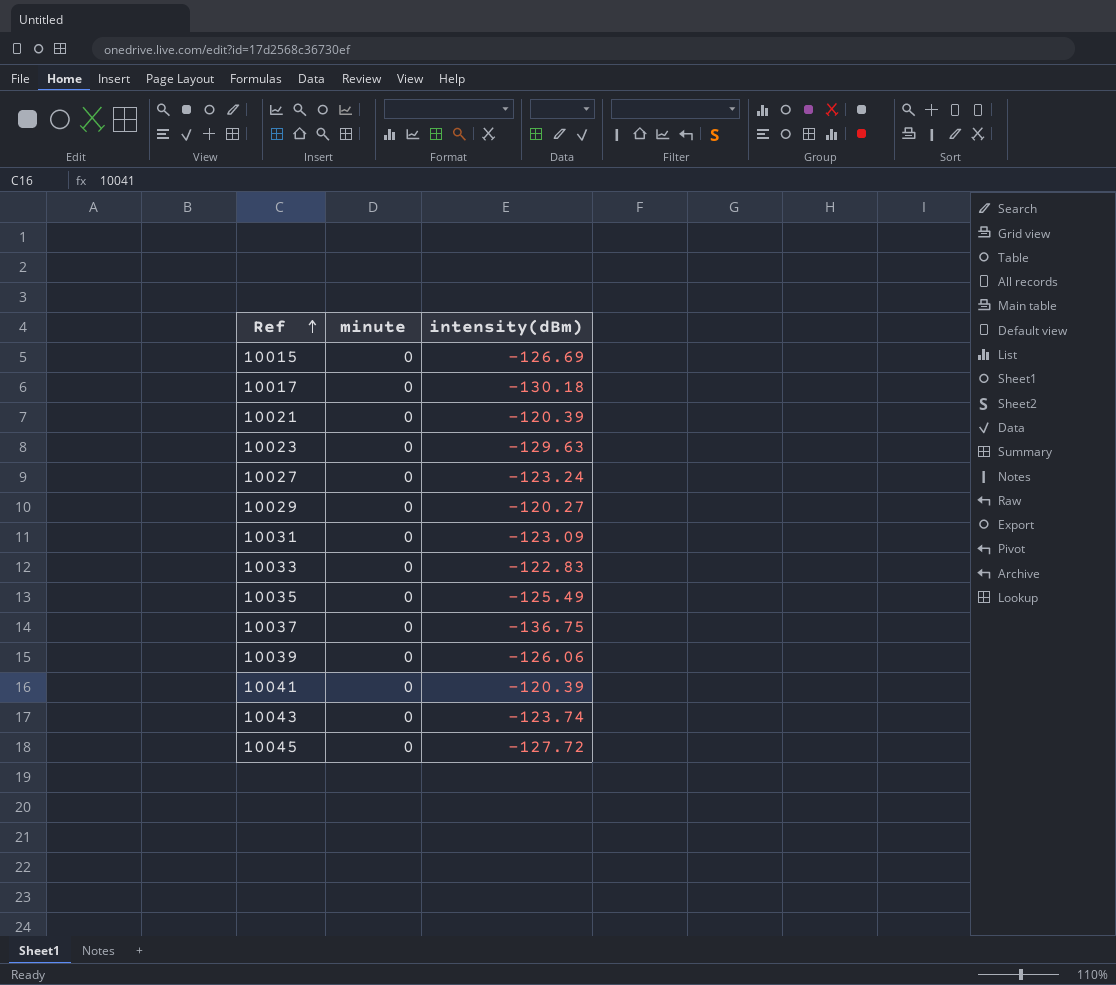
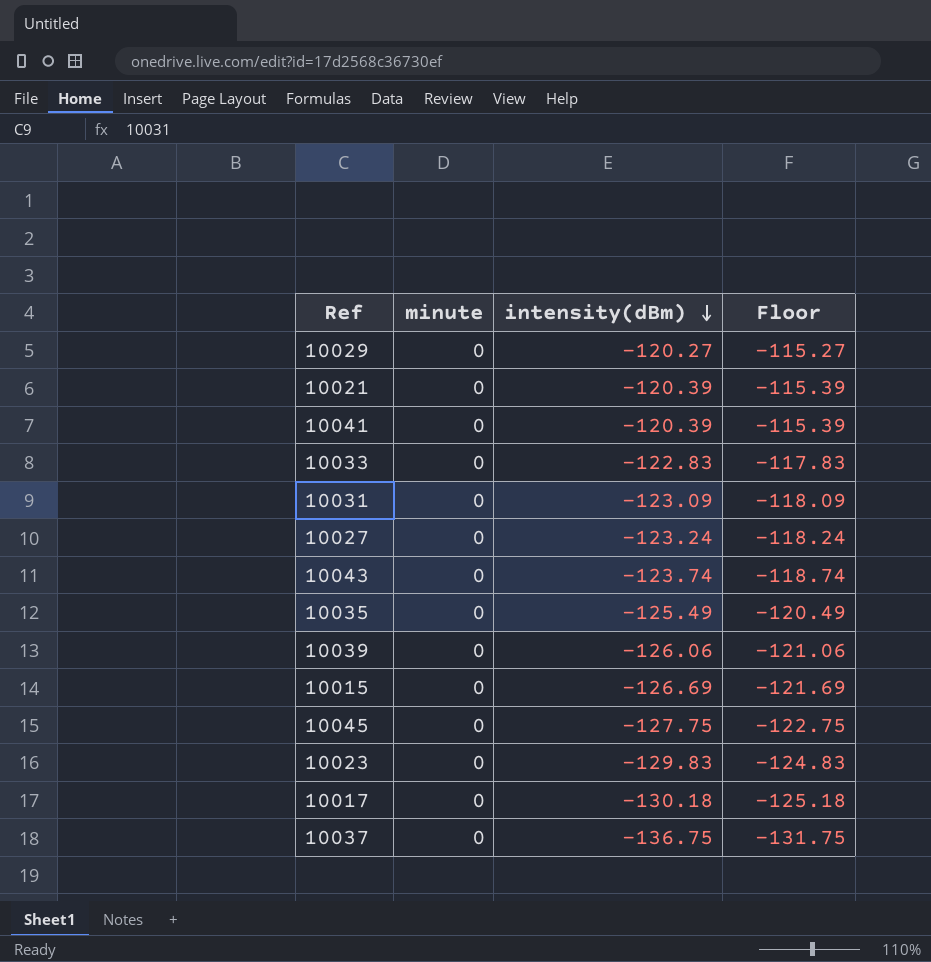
row order: Ref ascending -> intensity(dBm) descending
column Floor | formula: none -> [intensity(dBm)] + 5
10045 | intensity(dBm): -127.72 -> -127.75
10023 | intensity(dBm): -129.63 -> -129.83

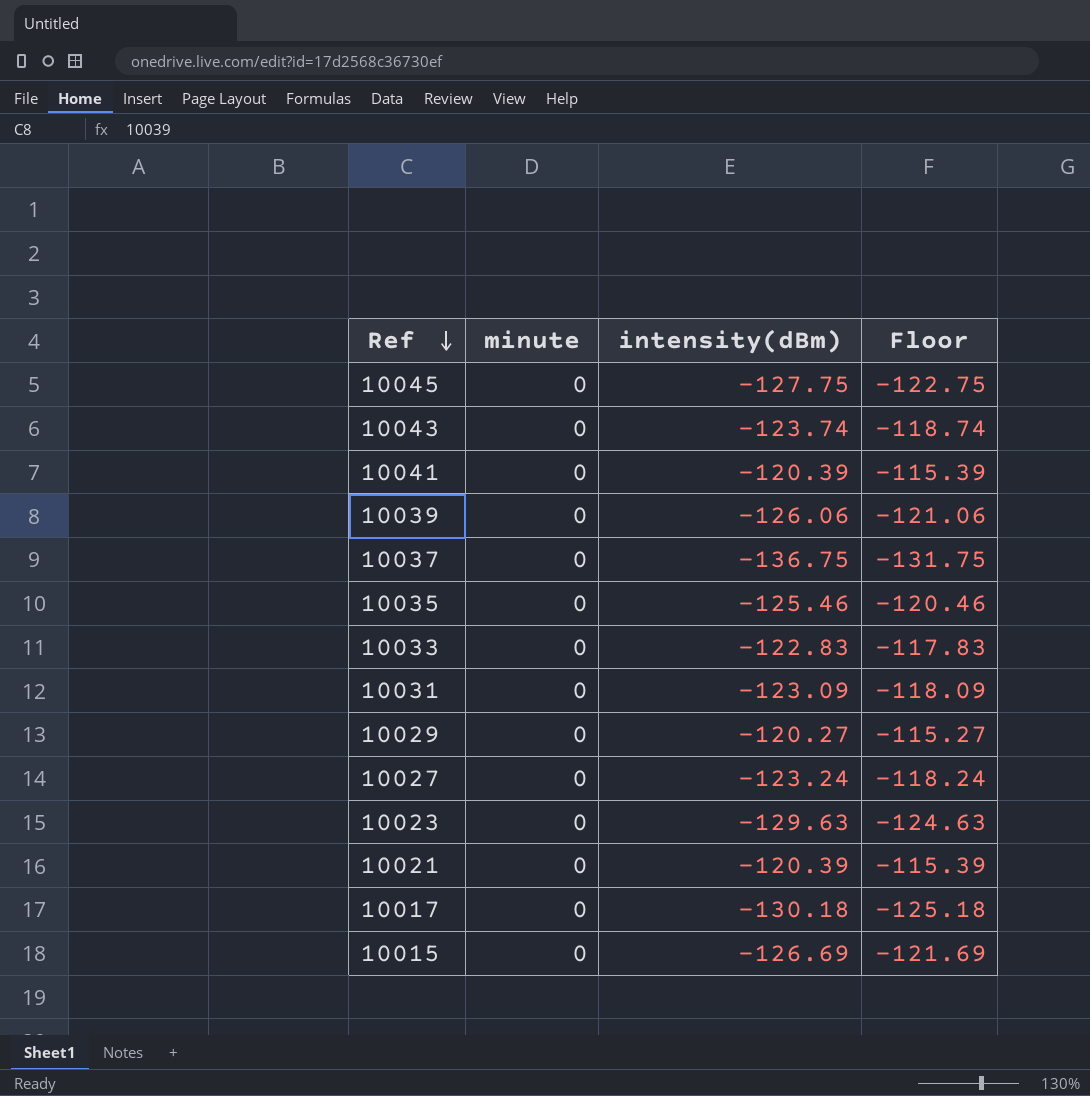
row order: intensity(dBm) descending -> Ref descending
10035 | intensity(dBm): -125.49 -> -125.46
10035 | Floor: -120.49 -> -120.46
10023 | intensity(dBm): -129.83 -> -129.63
10023 | Floor: -124.83 -> -124.63

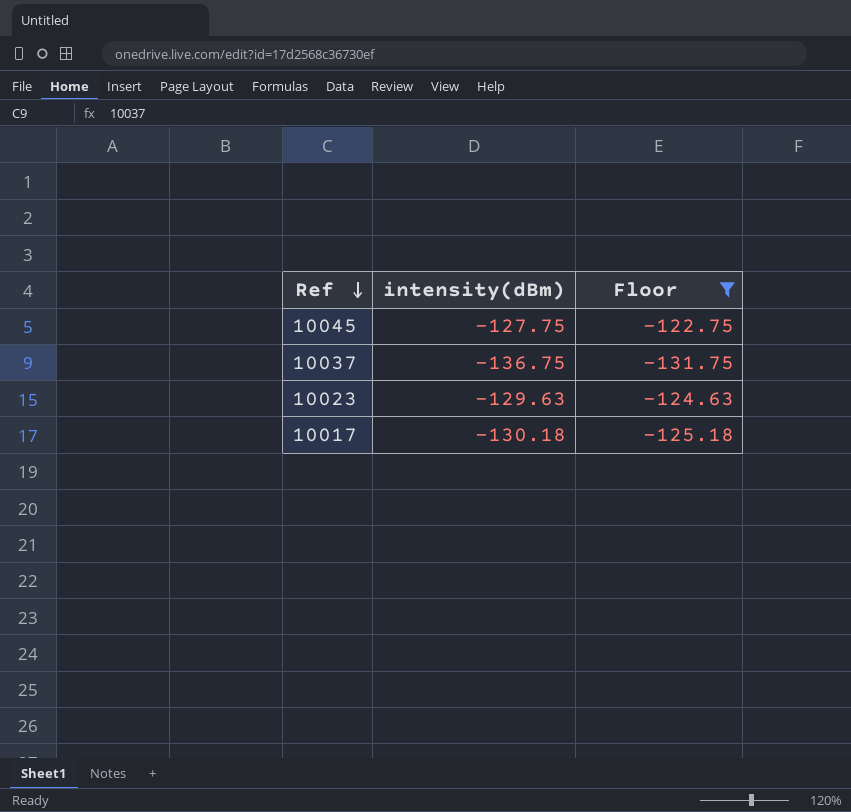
filter: none -> Floor <= -122.75
column minute | position: 2 -> none

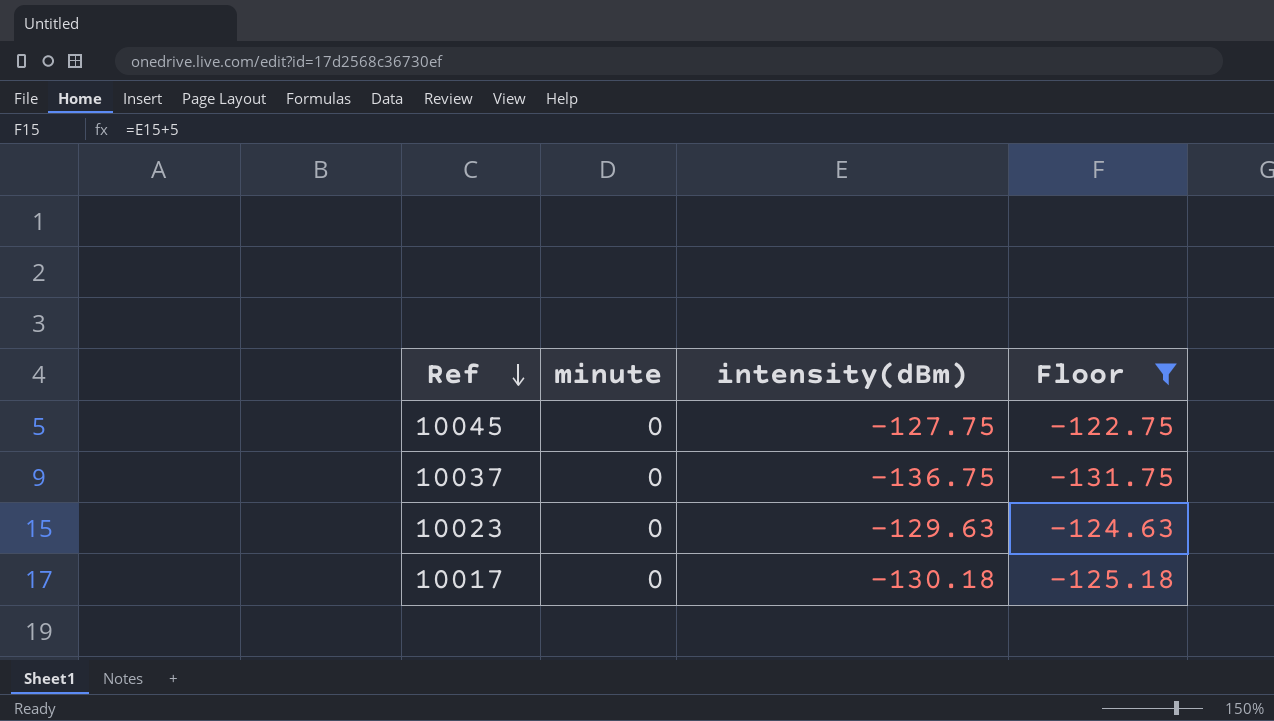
column minute | position: none -> 2

